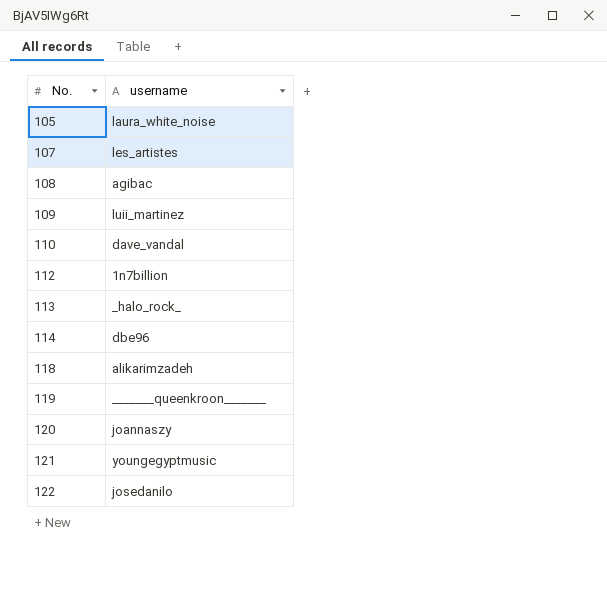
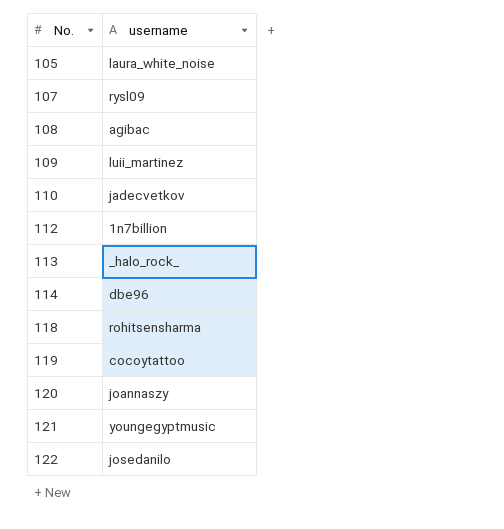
107 | username: les_artistes -> rysl09
110 | username: dave_vandal -> jadecvetkov
118 | username: alikarimzadeh -> rohitsensharma
119 | username: _______queenkroon_______ -> cocoytattoo

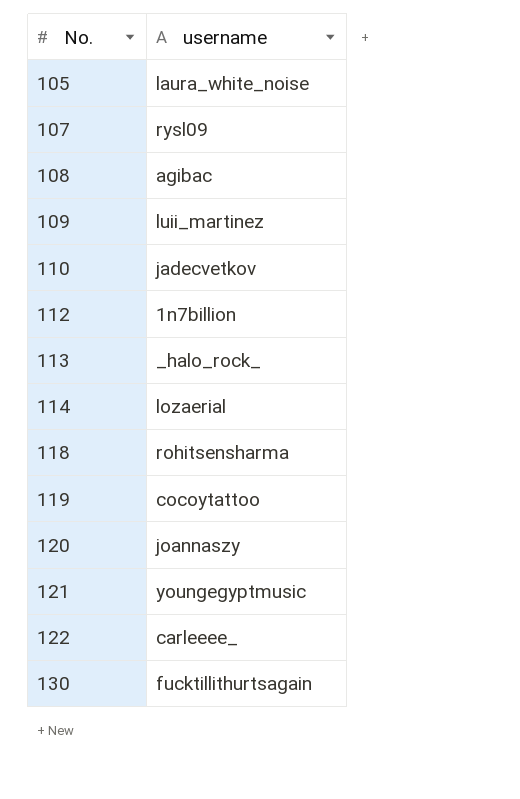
114 | username: dbe96 -> lozaerial
122 | username: josedanilo -> carleeee_
row 130: none -> fucktillithurtsagain

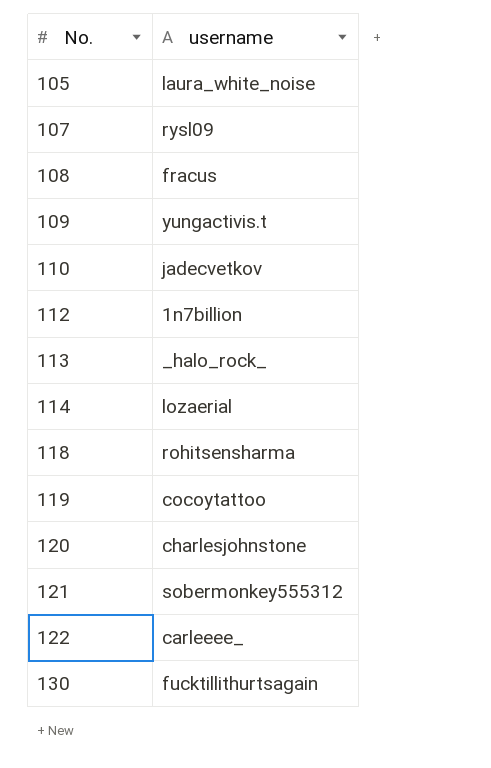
108 | username: agibac -> fracus
109 | username: luii_martinez -> yungactivis.t
120 | username: joannaszy -> charlesjohnstone
121 | username: youngegyptmusic -> sobermonkey555312

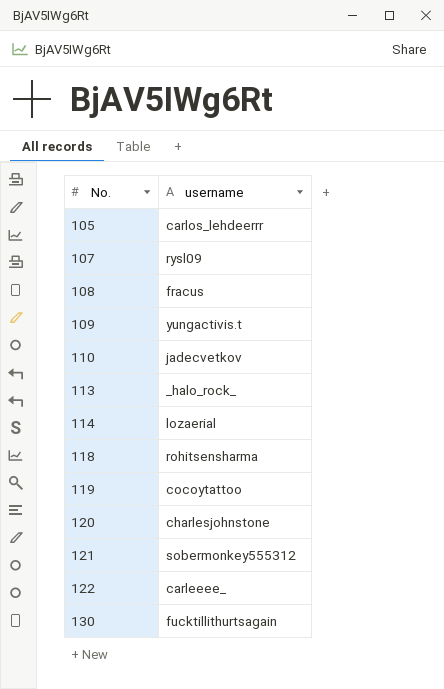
row 112: 1n7billion -> none
105 | username: laura_white_noise -> carlos_lehdeerrr

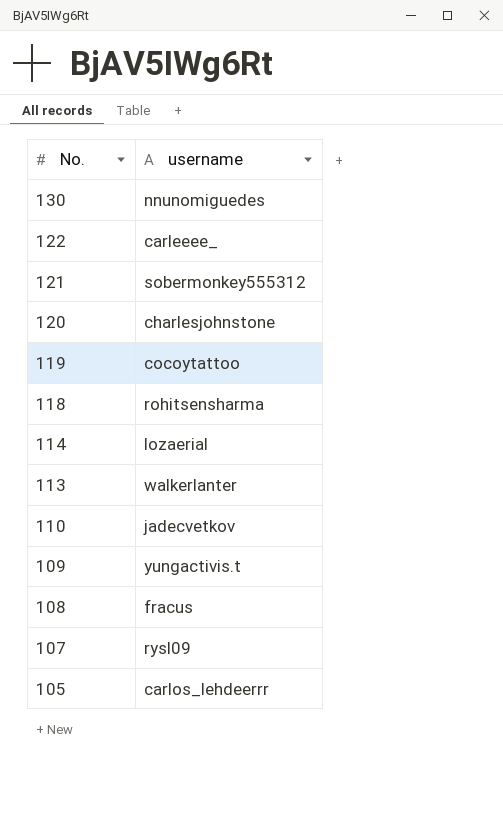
row order: No. ascending -> No. descending
130 | username: fucktillithurtsagain -> nnunomiguedes
113 | username: _halo_rock_ -> walkerlanter

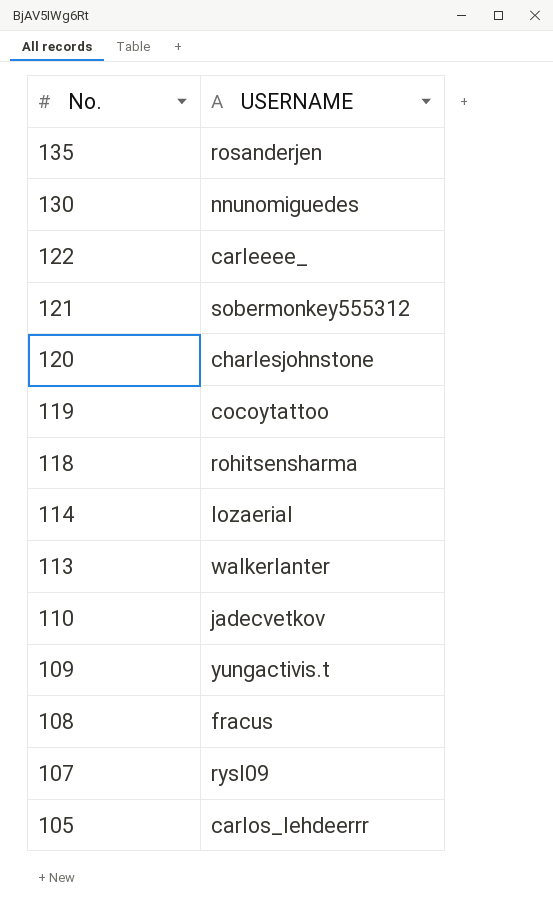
column name: username -> USERNAME
row 135: none -> rosanderjen

